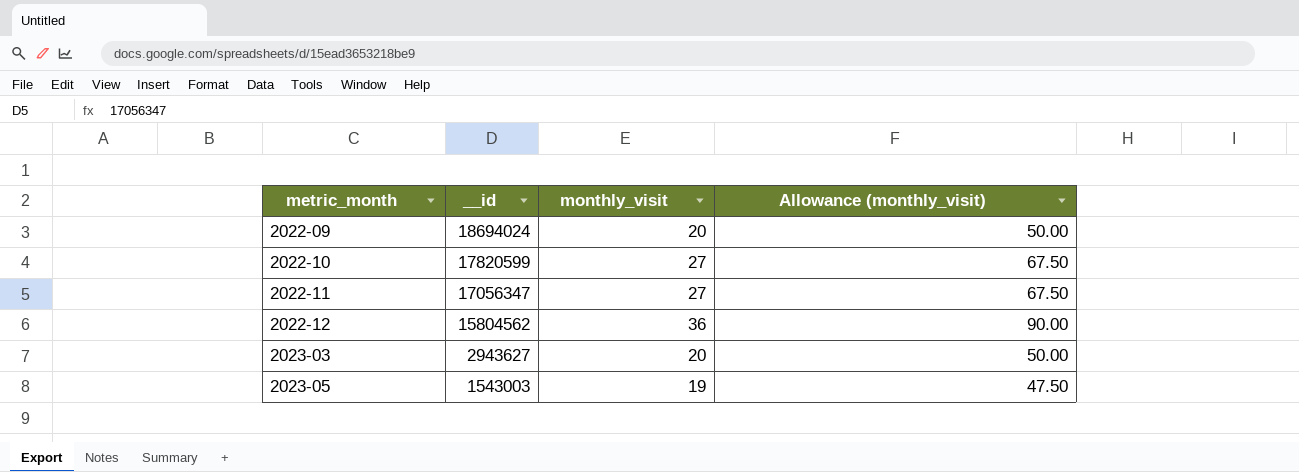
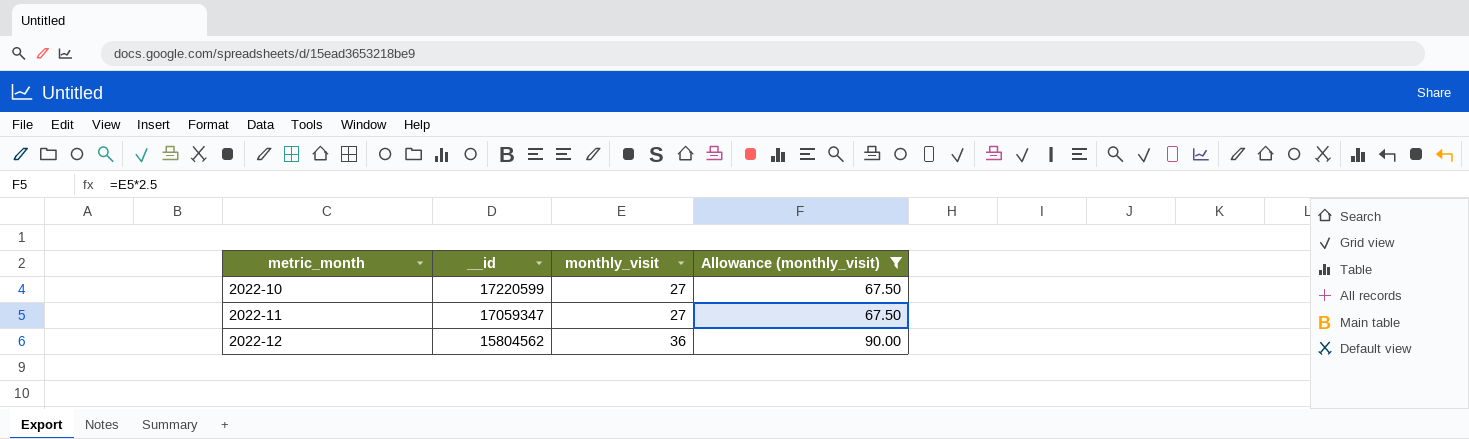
filter: none -> Allowance (monthly_visit) >= 67.50
2022-10 | __id: 17820599 -> 17220599
2022-11 | __id: 17056347 -> 17059347

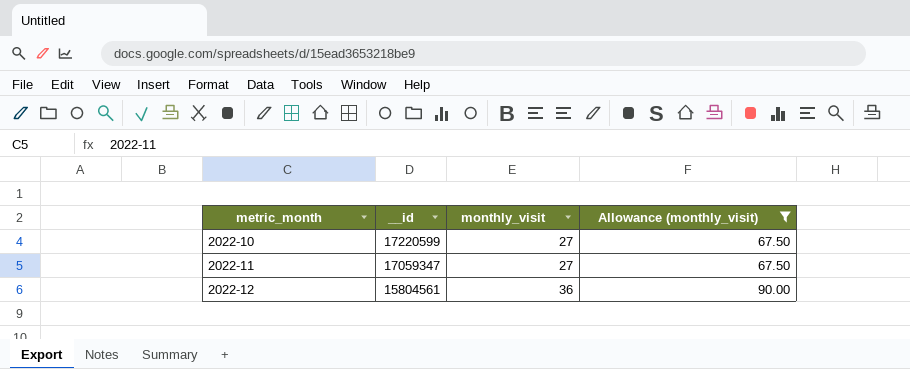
2022-12 | __id: 15804562 -> 15804561

